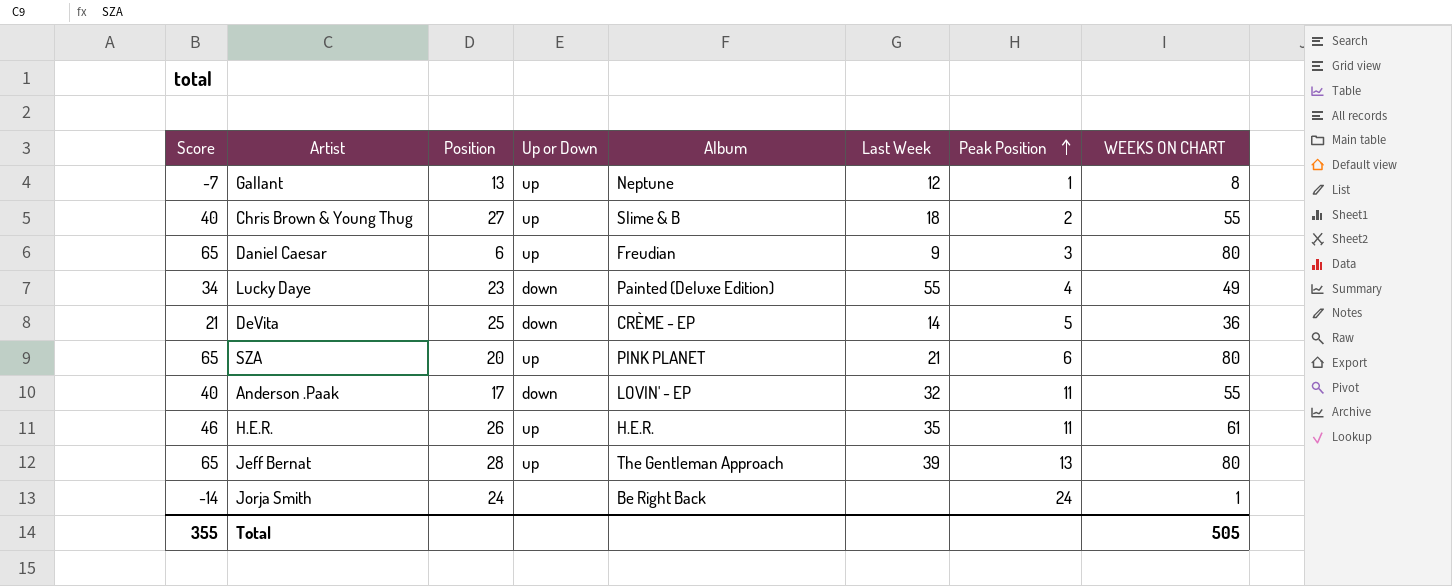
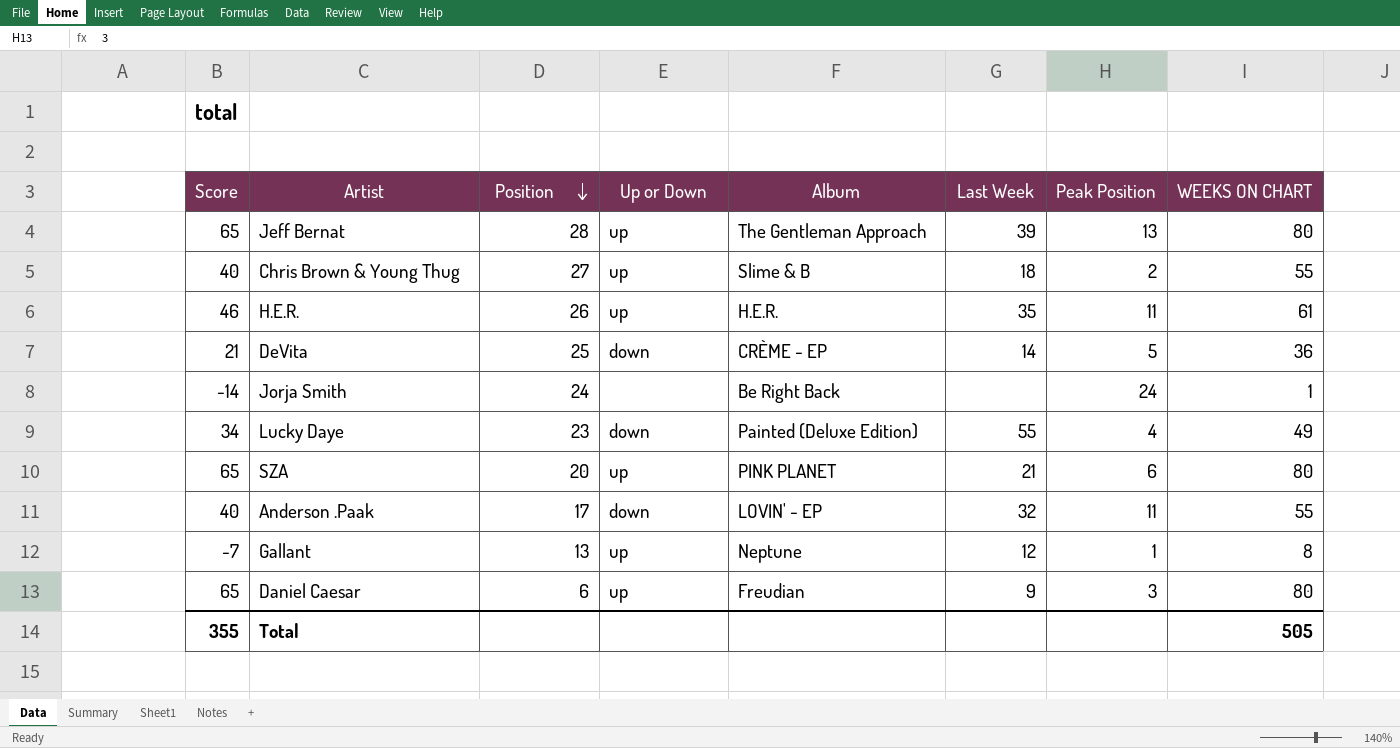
row order: Peak Position ascending -> Position descending

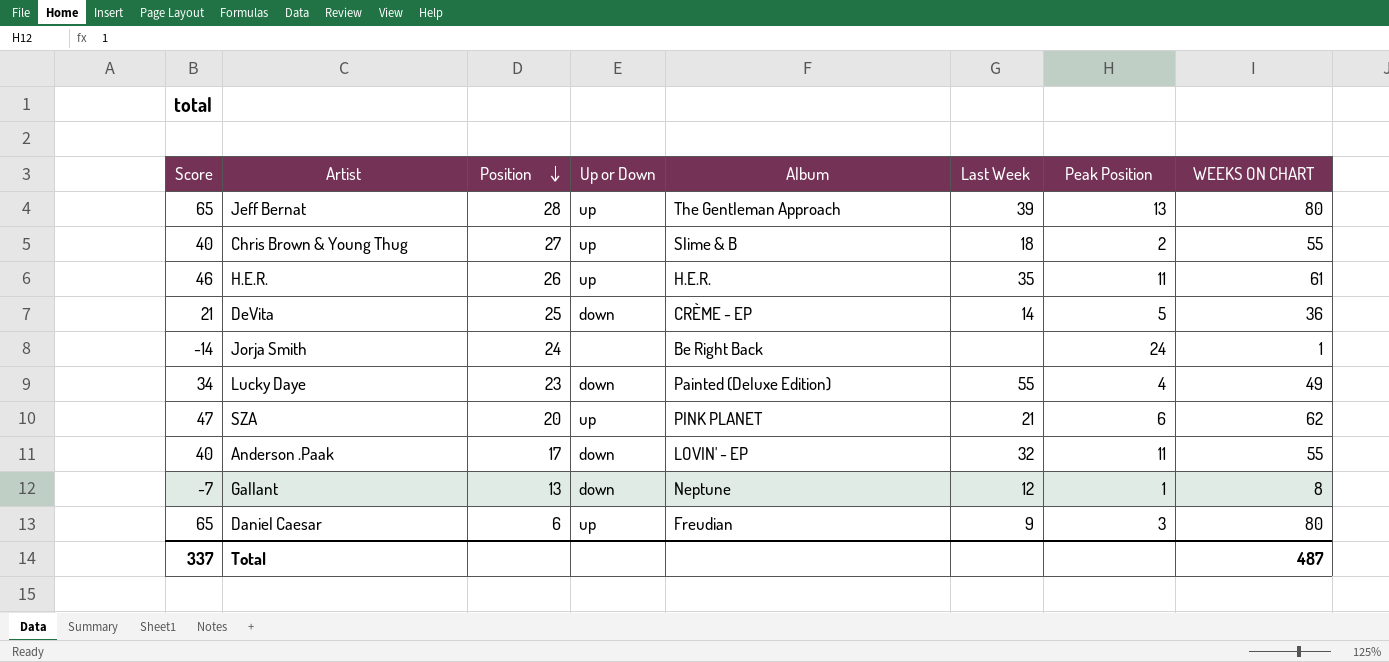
SZA | Score: 65 -> 47
SZA | WEEKS ON CHART: 80 -> 62
Gallant | Up or Down: up -> down
Total | Score: 355 -> 337
Total | WEEKS ON CHART: 505 -> 487

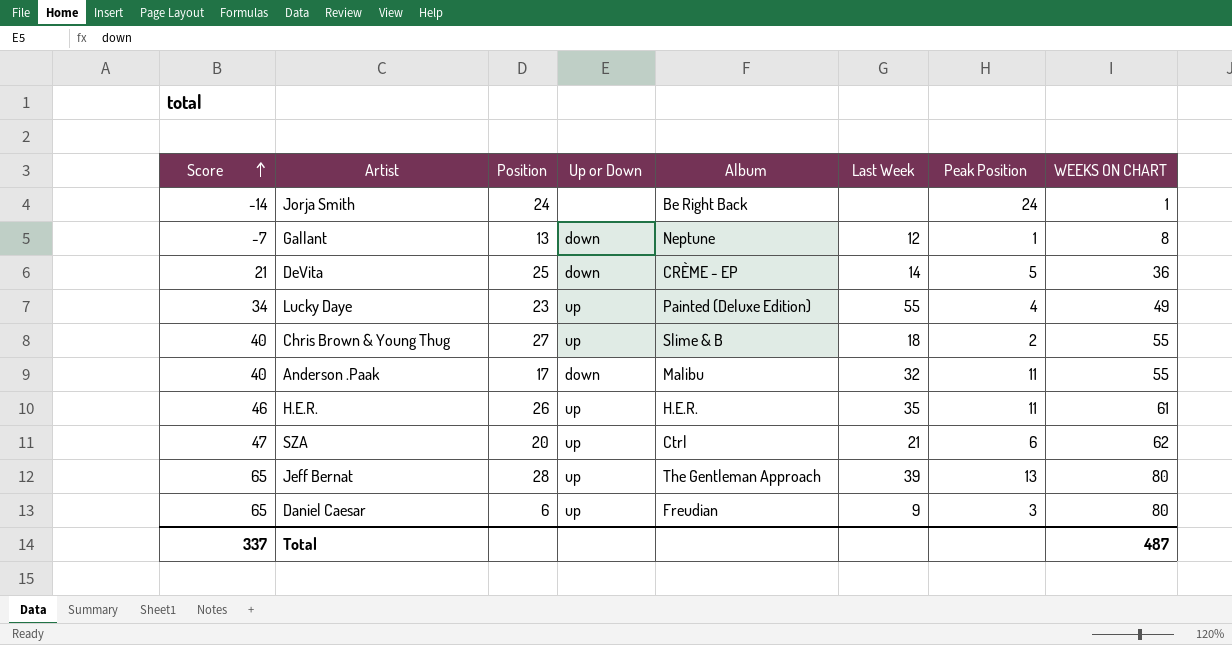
row order: Position descending -> Score ascending
Lucky Daye | Up or Down: down -> up
Anderson .Paak | Album: LOVIN' - EP -> Malibu
SZA | Album: PINK PLANET -> Ctrl

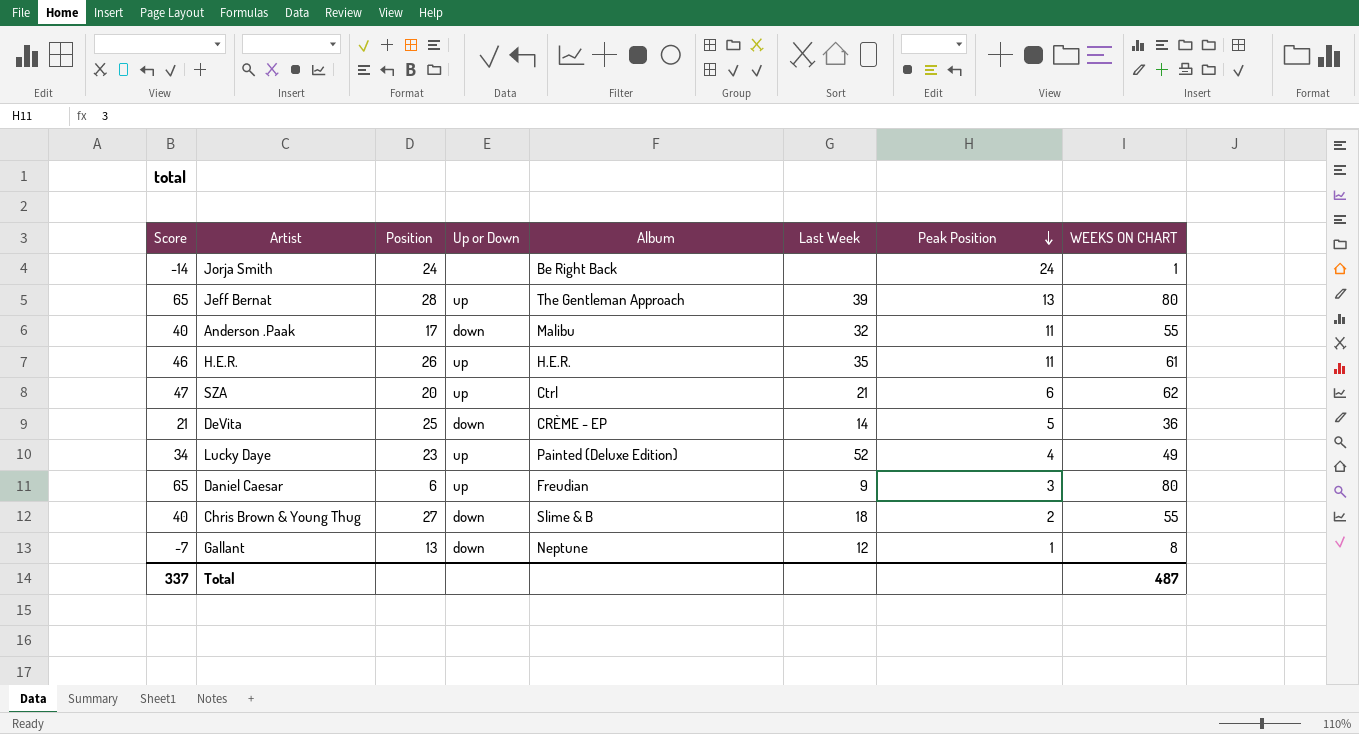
row order: Score ascending -> Peak Position descending
Lucky Daye | Last Week: 55 -> 52
Chris Brown & Young Thug | Up or Down: up -> down

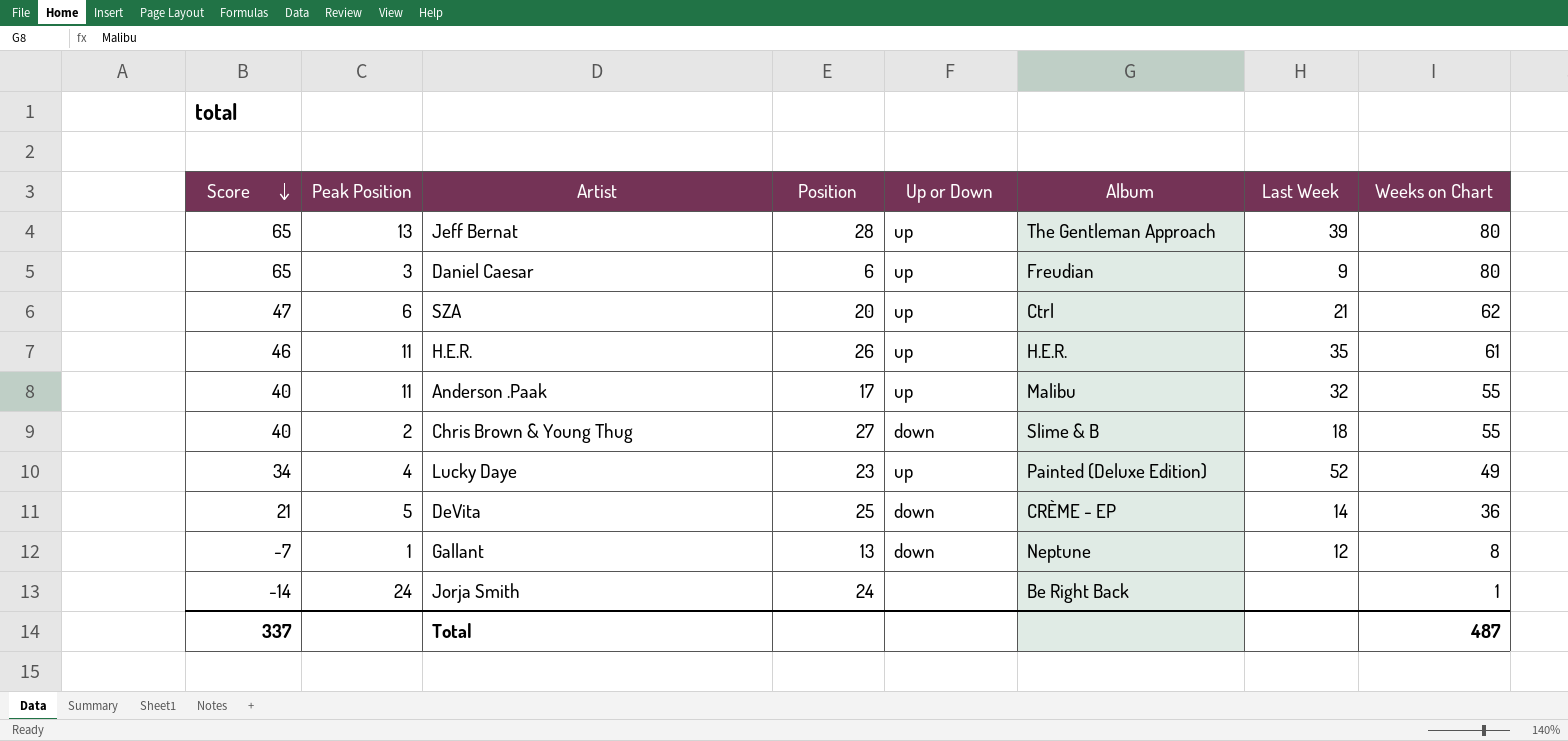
row order: Peak Position descending -> Score descending
column Peak Position | position: 7 -> 2
column name: WEEKS ON CHART -> Weeks on Chart
Anderson .Paak | Up or Down: down -> up

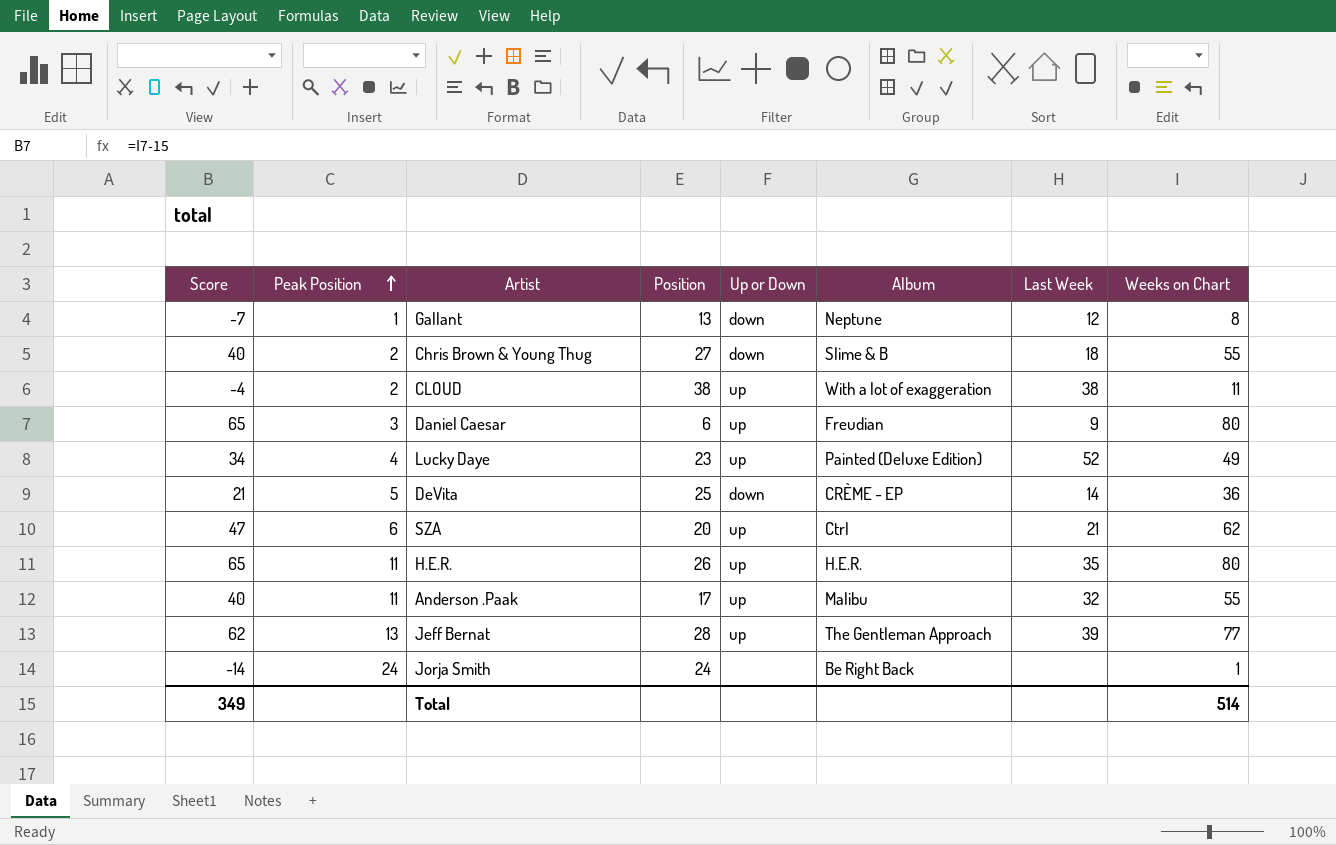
row order: Score descending -> Peak Position ascending
row CLOUD: none -> -4 | 2 | 38 | up | With a lot of exaggeration | 38 | 11
H.E.R. | Score: 46 -> 65
H.E.R. | Weeks on Chart: 61 -> 80
Jeff Bernat | Score: 65 -> 62
Jeff Bernat | Weeks on Chart: 80 -> 77
Total | Score: 337 -> 349
Total | Weeks on Chart: 487 -> 514

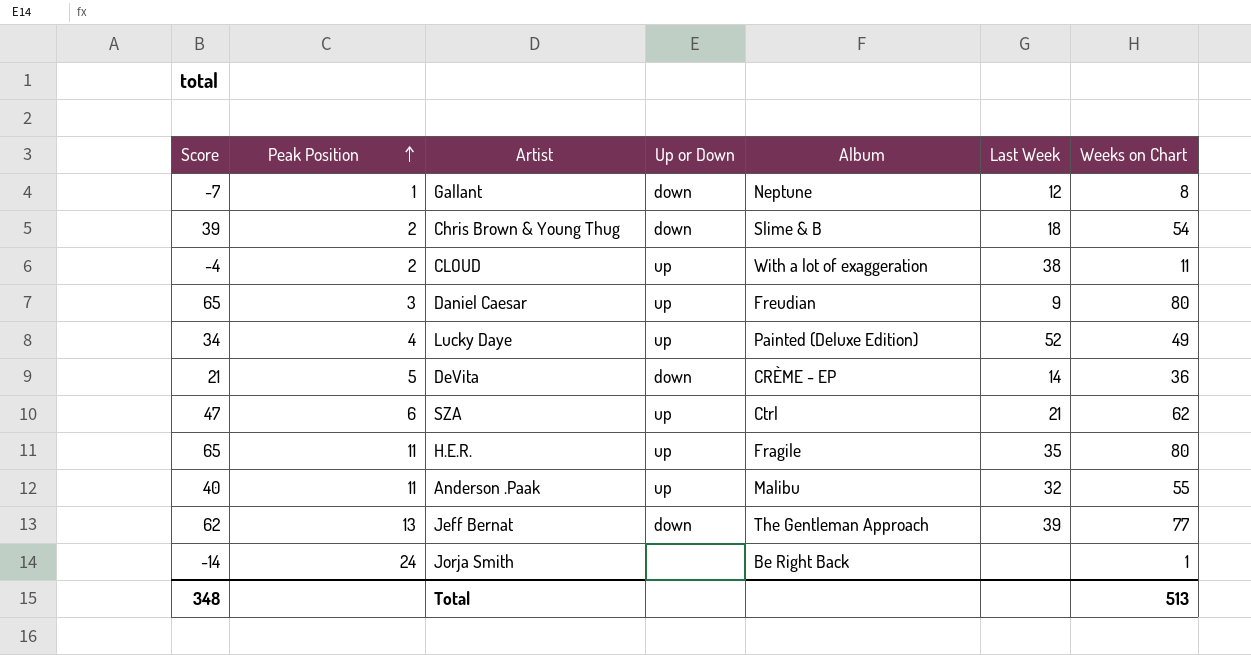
column Position | position: 4 -> none
Chris Brown & Young Thug | Score: 40 -> 39
Chris Brown & Young Thug | Weeks on Chart: 55 -> 54
H.E.R. | Album: H.E.R. -> Fragile
Jeff Bernat | Up or Down: up -> down
Total | Score: 349 -> 348
Total | Weeks on Chart: 514 -> 513

